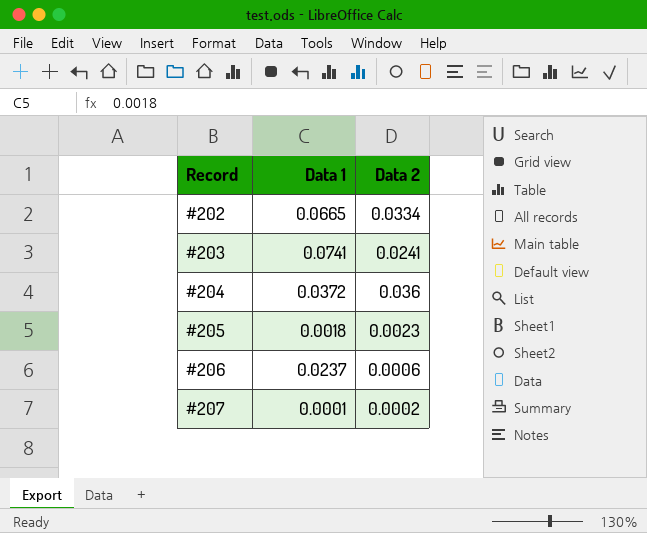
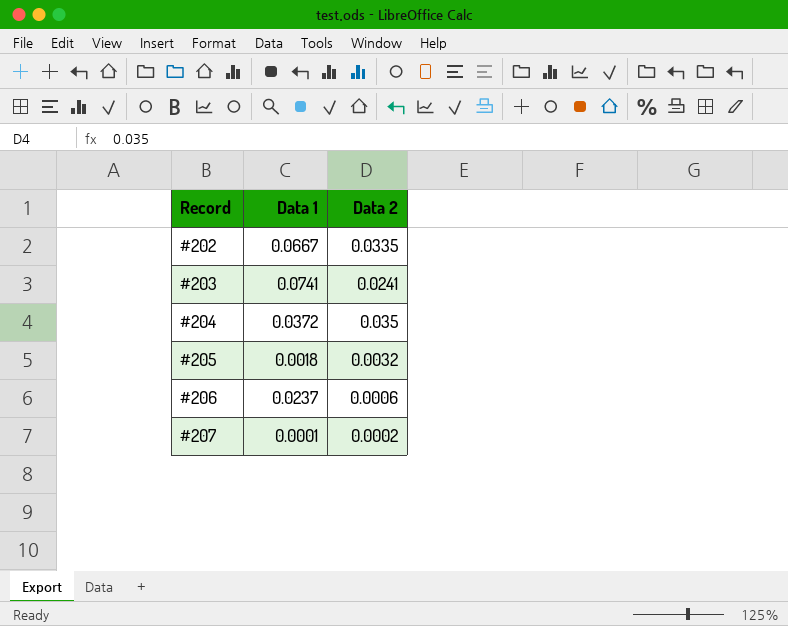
#202 | Data 1: 0.0665 -> 0.0667
#202 | Data 2: 0.0334 -> 0.0335
#204 | Data 2: 0.036 -> 0.035
#205 | Data 2: 0.0023 -> 0.0032

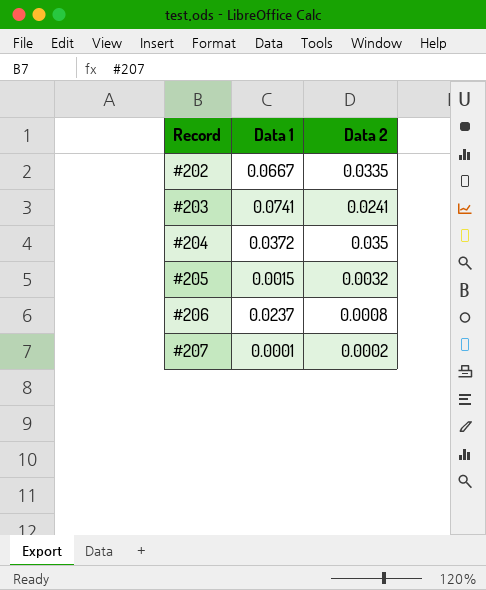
#205 | Data 1: 0.0018 -> 0.0015
#206 | Data 2: 0.0006 -> 0.0008

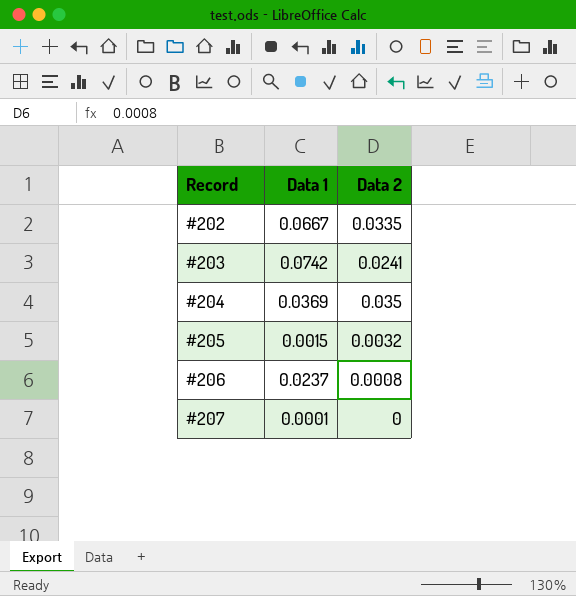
#203 | Data 1: 0.0741 -> 0.0742
#204 | Data 1: 0.0372 -> 0.0369
#207 | Data 2: 0.0002 -> 0

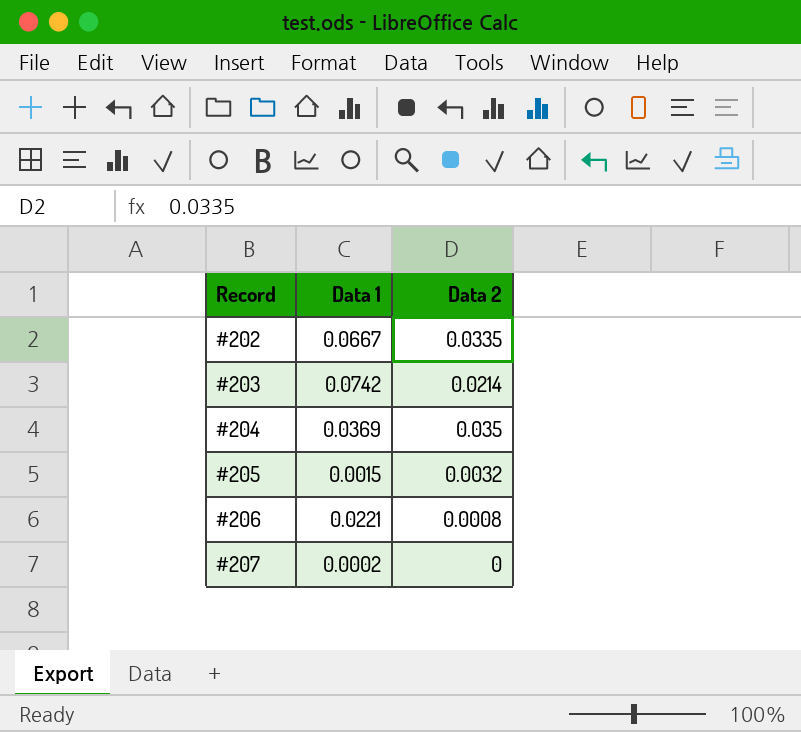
#203 | Data 2: 0.0241 -> 0.0214
#206 | Data 1: 0.0237 -> 0.0221
#207 | Data 1: 0.0001 -> 0.0002

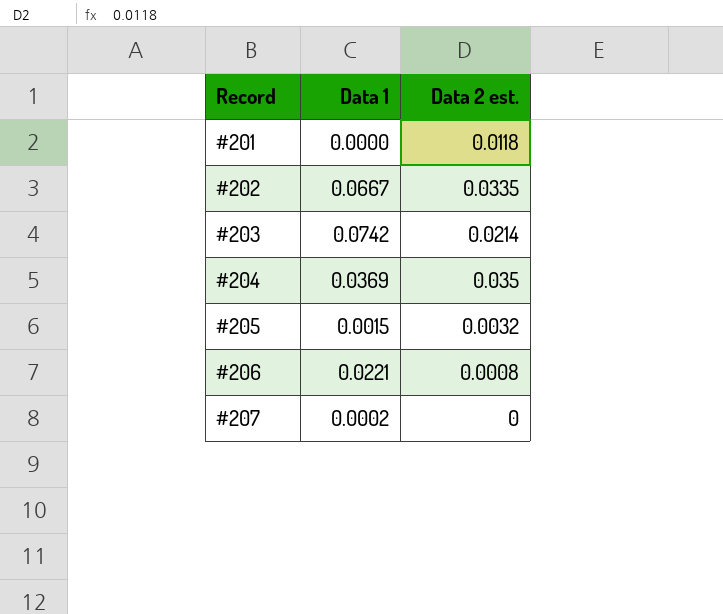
column name: Data 2 -> Data 2 est.
row #201: none -> 0.0000 | 0.0118

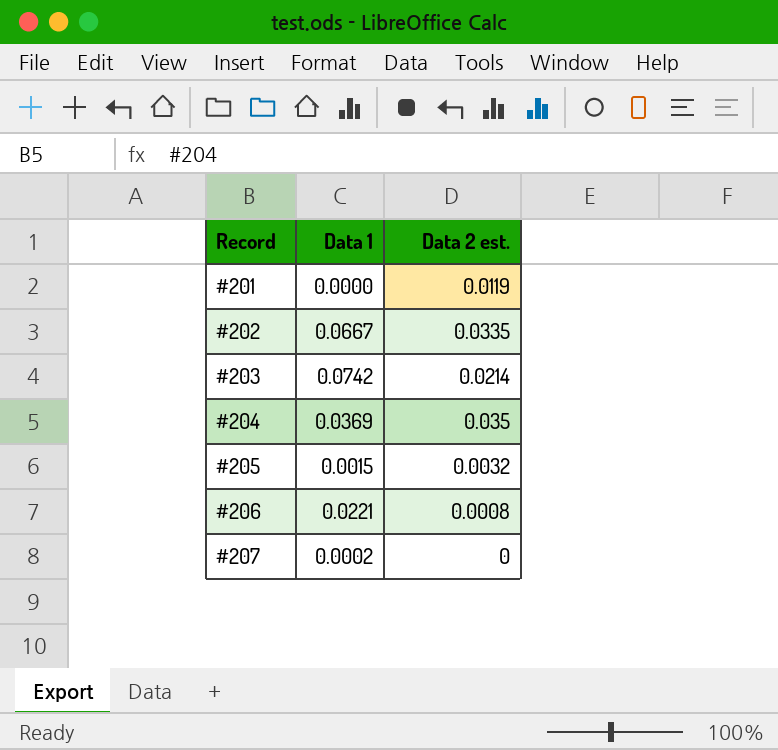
#201 | Data 2 est.: 0.0118 -> 0.0119

